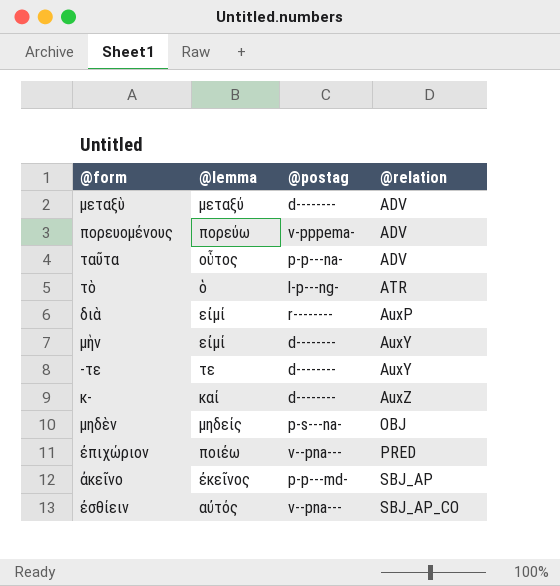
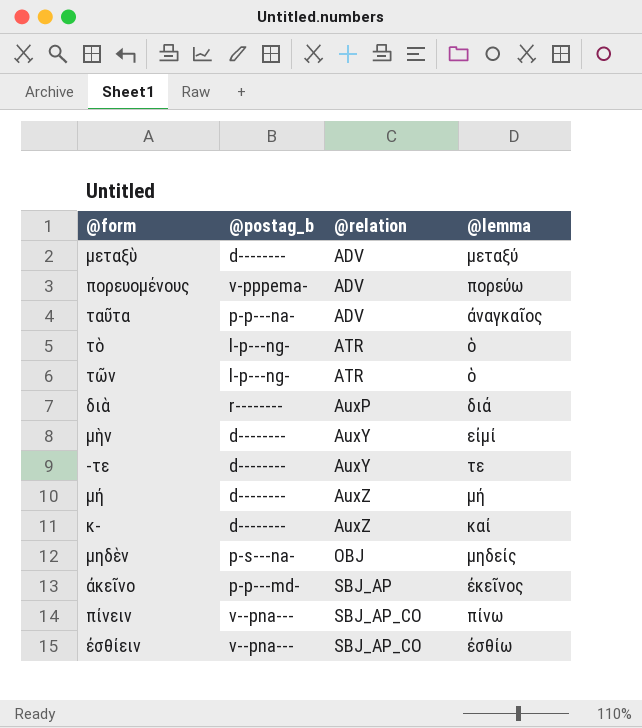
column name: @postag -> @postag_b
column @lemma | position: 2 -> 4
row ἐπιχώριον: ποιέω | v--pna--- | PRED -> none
ταῦτα | @lemma: οὗτος -> ἀναγκαῖος
row τῶν: none -> l-p---ng- | ATR | ὁ
διὰ | @lemma: εἰμί -> διά
row μή: none -> d-------- | AuxZ | μή
row πίνειν: none -> v--pna--- | SBJ_AP_CO | πίνω
ἐσθίειν | @lemma: αὐτός -> ἐσθίω

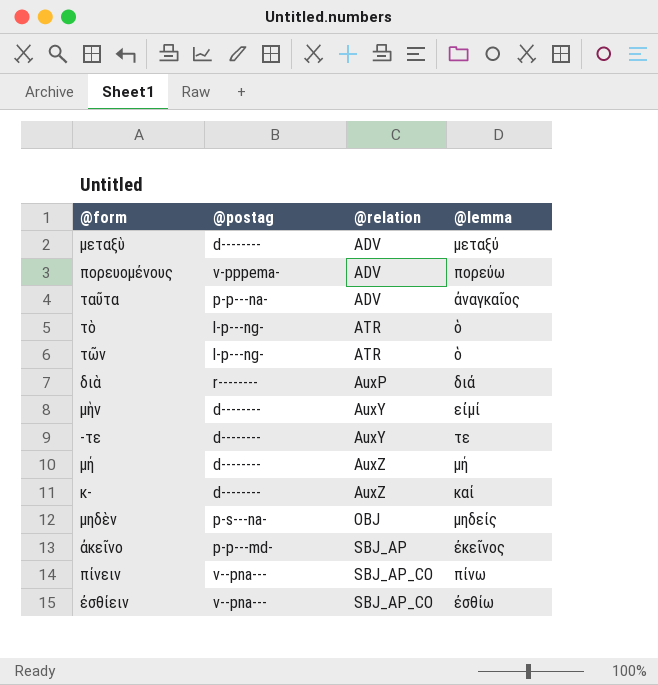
column name: @postag_b -> @postag

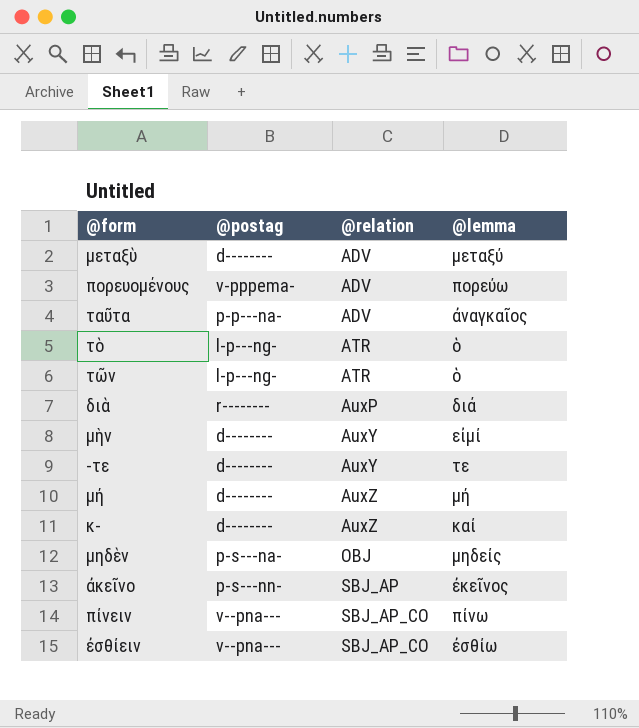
ἀκεῖνο | @postag: p-p---md- -> p-s---nn-

